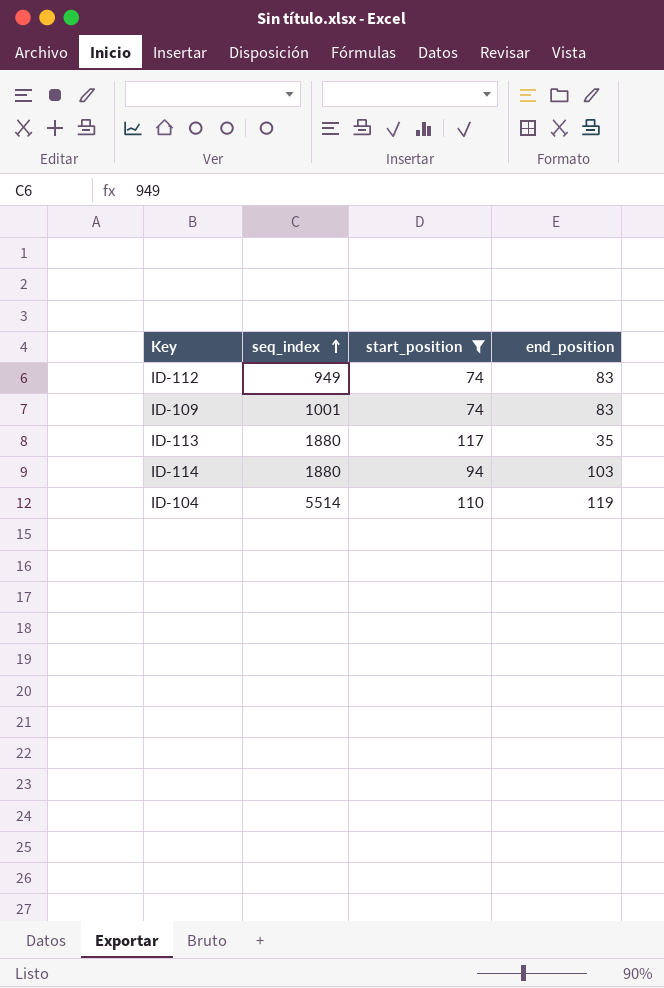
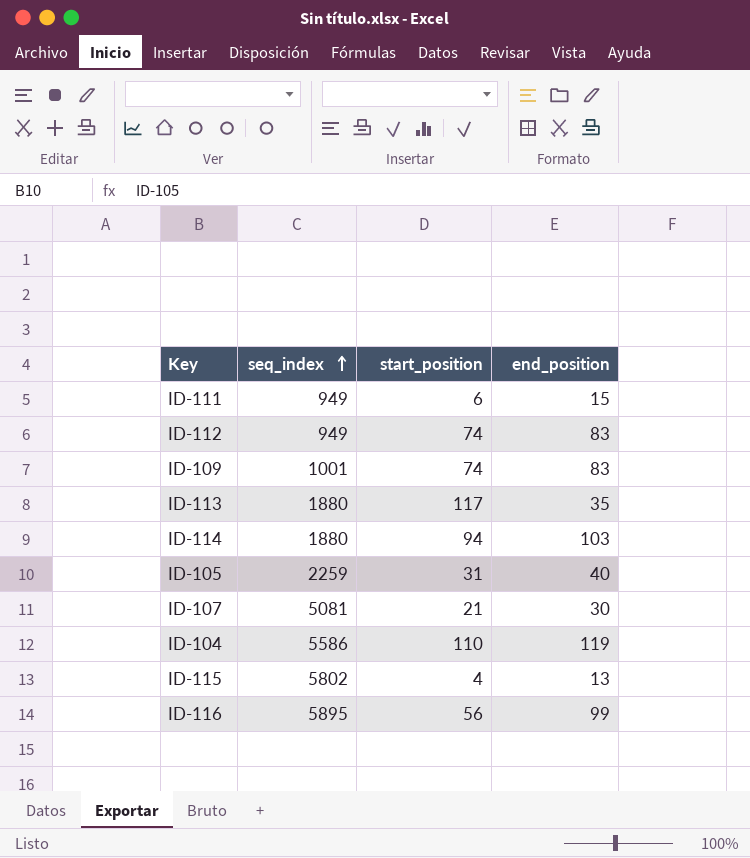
filter: start_position >= 74 -> none
ID-104 | seq_index: 5514 -> 5586

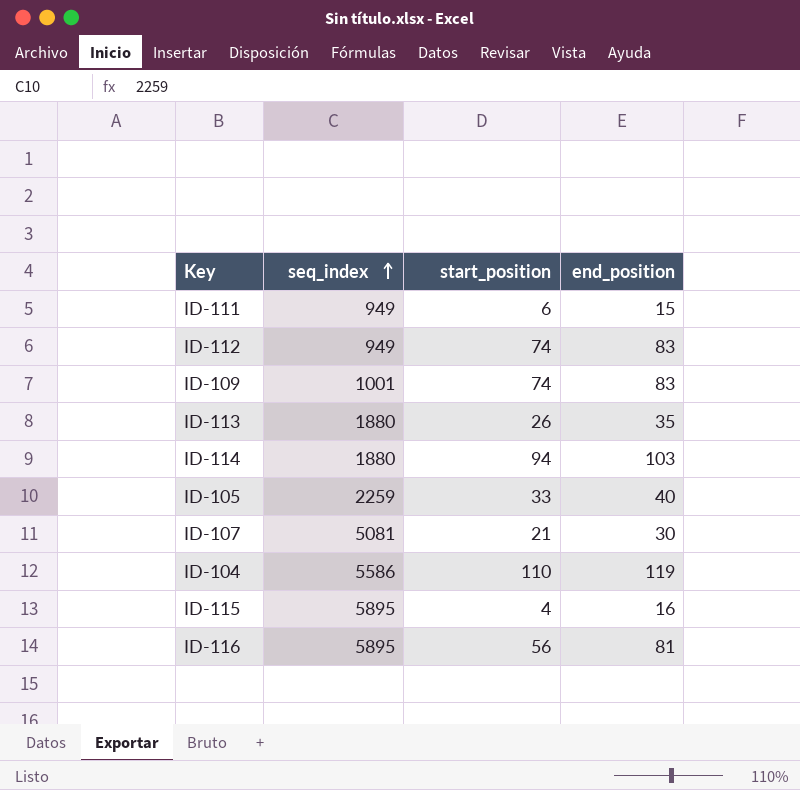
ID-113 | start_position: 117 -> 26
ID-105 | start_position: 31 -> 33
ID-115 | seq_index: 5802 -> 5895
ID-115 | end_position: 13 -> 16
ID-116 | end_position: 99 -> 81

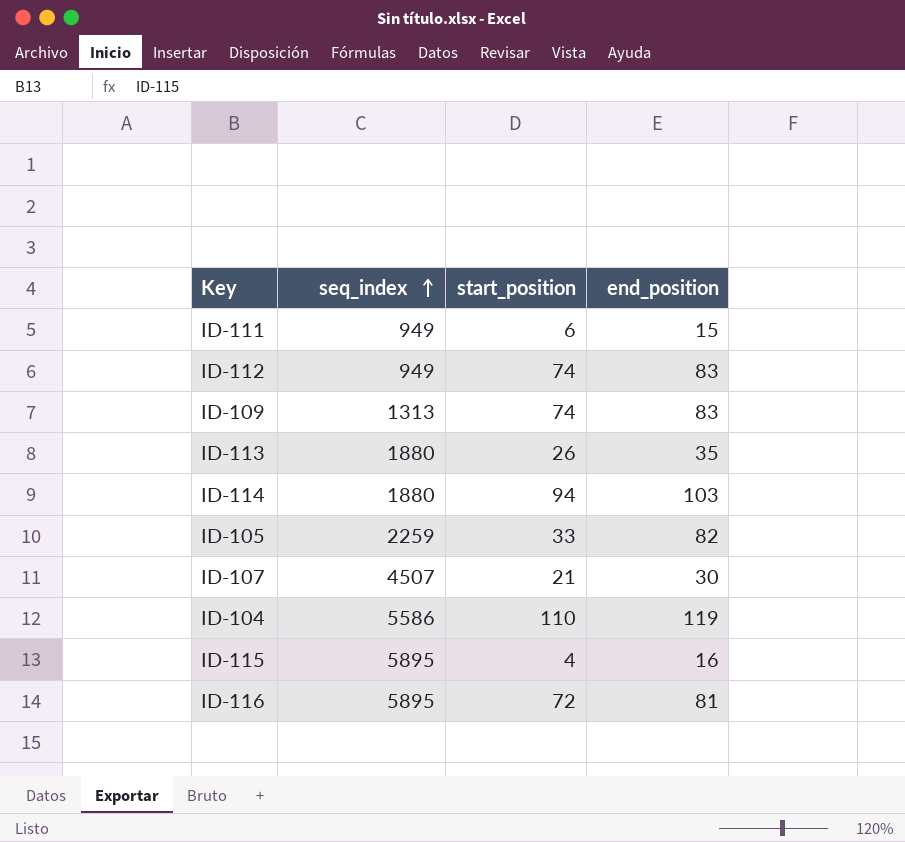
ID-109 | seq_index: 1001 -> 1313
ID-105 | end_position: 40 -> 82
ID-107 | seq_index: 5081 -> 4507
ID-116 | start_position: 56 -> 72

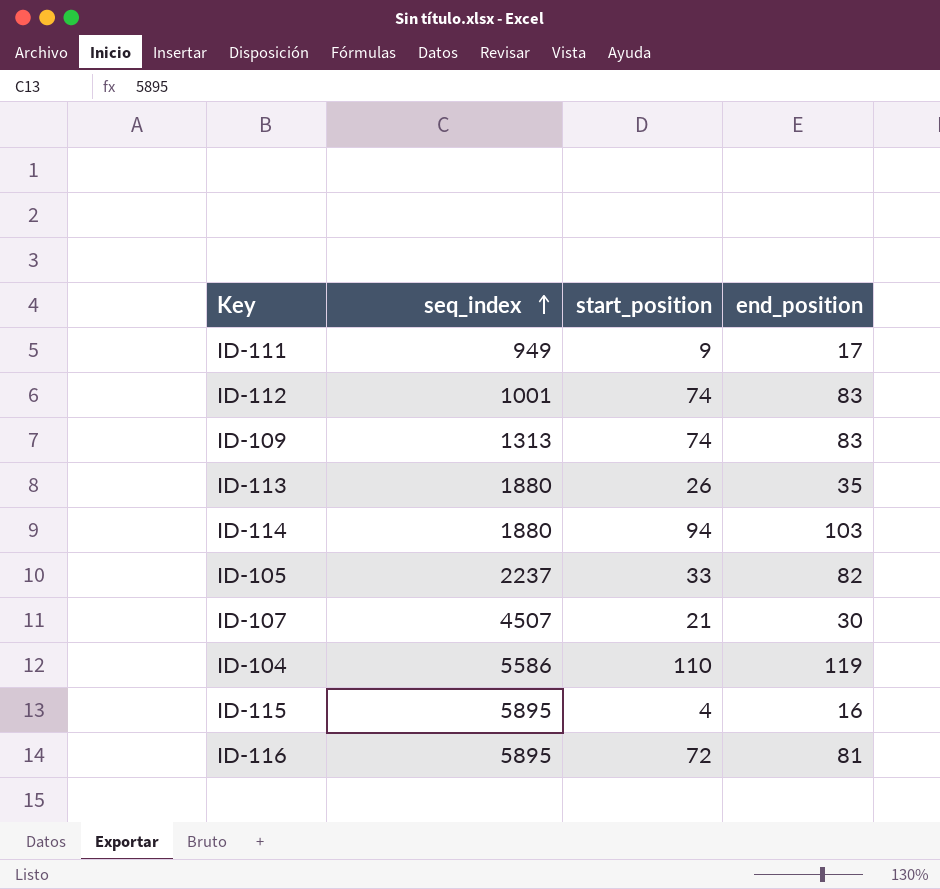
ID-111 | start_position: 6 -> 9
ID-111 | end_position: 15 -> 17
ID-112 | seq_index: 949 -> 1001
ID-105 | seq_index: 2259 -> 2237

